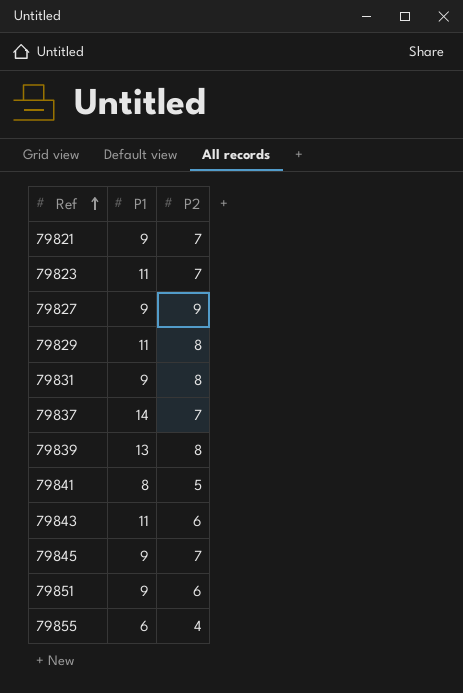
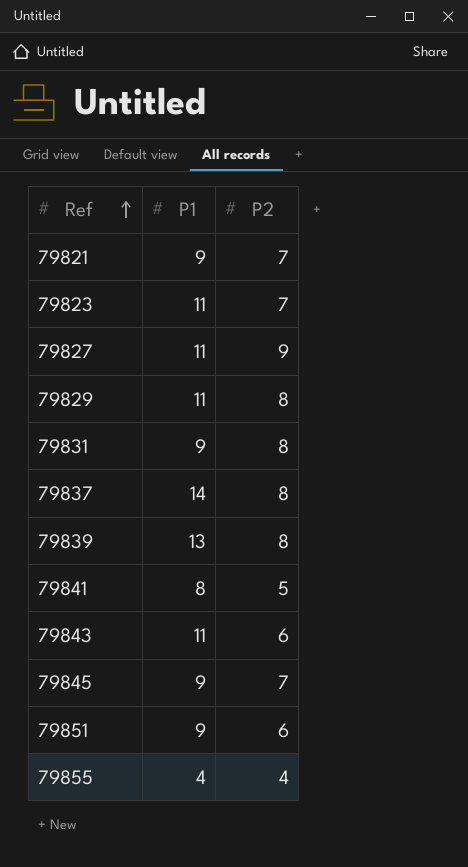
79827 | P1: 9 -> 11
79837 | P2: 7 -> 8
79855 | P1: 6 -> 4

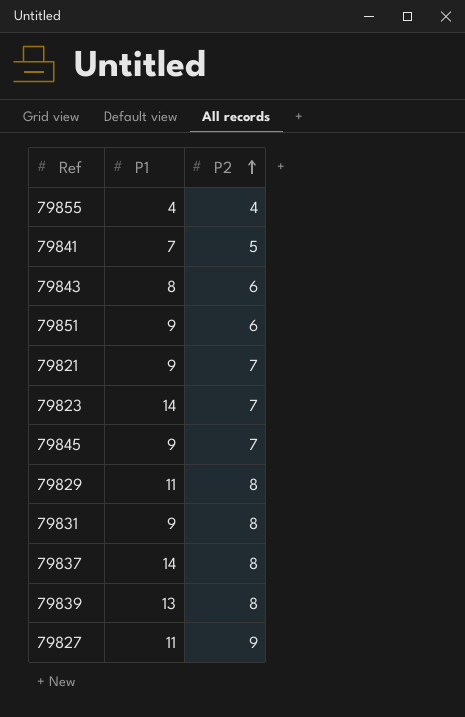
row order: Ref ascending -> P2 ascending
79841 | P1: 8 -> 7
79843 | P1: 11 -> 8
79823 | P1: 11 -> 14

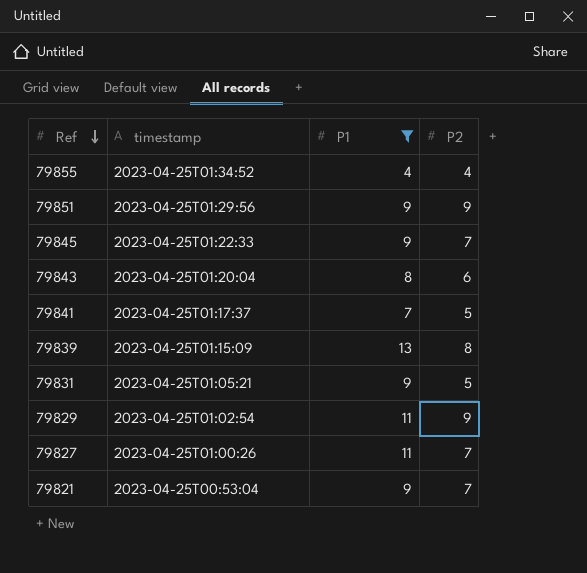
filter: none -> P1 != 14
row order: P2 ascending -> Ref descending
column timestamp | position: none -> 2
79851 | P2: 6 -> 9
79831 | P2: 8 -> 5
79829 | P2: 8 -> 9
79827 | P2: 9 -> 7

